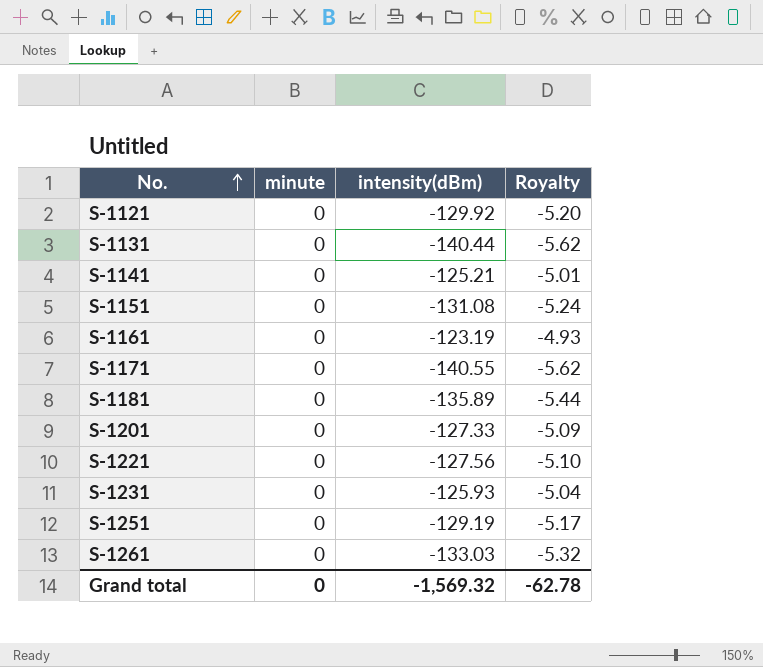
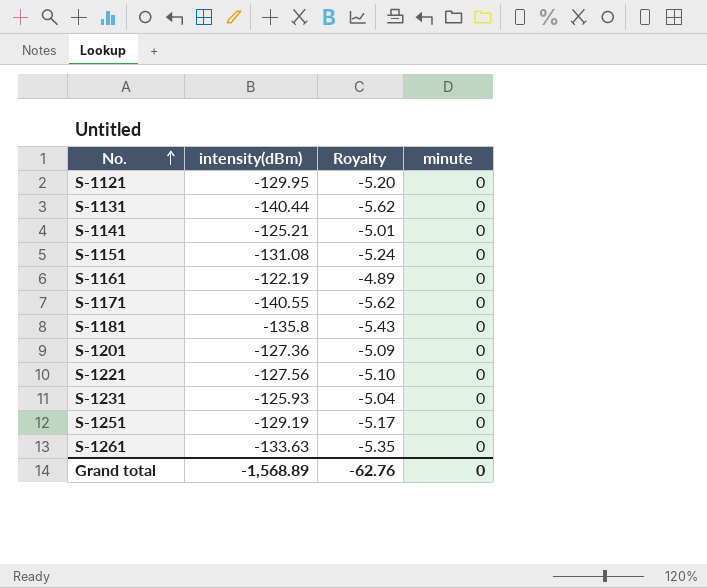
column minute | position: 2 -> 4
S-1121 | intensity(dBm): -129.92 -> -129.95
S-1161 | intensity(dBm): -123.19 -> -122.19
S-1161 | Royalty: -4.93 -> -4.89
S-1181 | intensity(dBm): -135.89 -> -135.8
S-1181 | Royalty: -5.44 -> -5.43
S-1201 | intensity(dBm): -127.33 -> -127.36
S-1261 | intensity(dBm): -133.03 -> -133.63
S-1261 | Royalty: -5.32 -> -5.35
Grand total | intensity(dBm): -1,569.32 -> -1,568.89
Grand total | Royalty: -62.78 -> -62.76

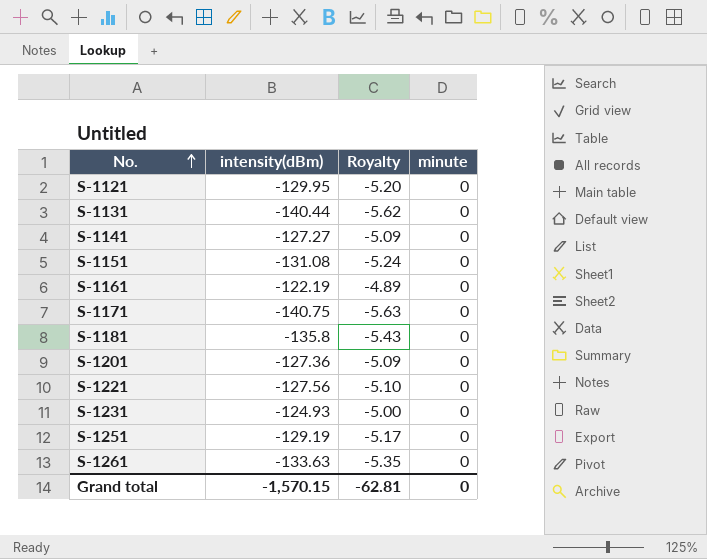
S-1141 | intensity(dBm): -125.21 -> -127.27
S-1141 | Royalty: -5.01 -> -5.09
S-1171 | intensity(dBm): -140.55 -> -140.75
S-1171 | Royalty: -5.62 -> -5.63
S-1231 | intensity(dBm): -125.93 -> -124.93
S-1231 | Royalty: -5.04 -> -5.00
Grand total | intensity(dBm): -1,568.89 -> -1,570.15
Grand total | Royalty: -62.76 -> -62.81

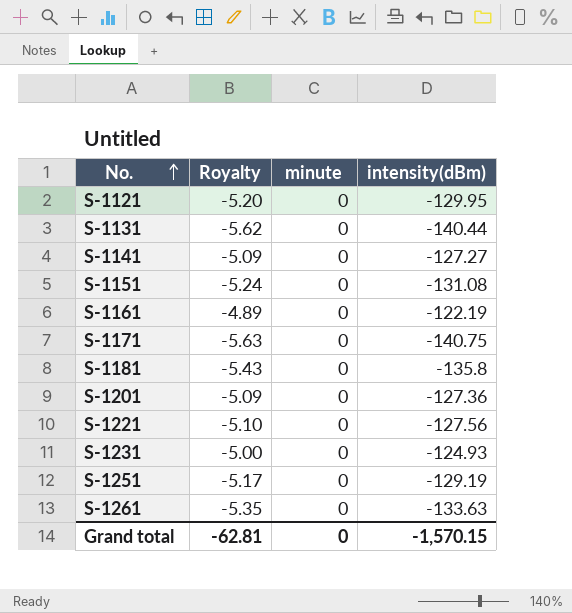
column intensity(dBm) | position: 2 -> 4

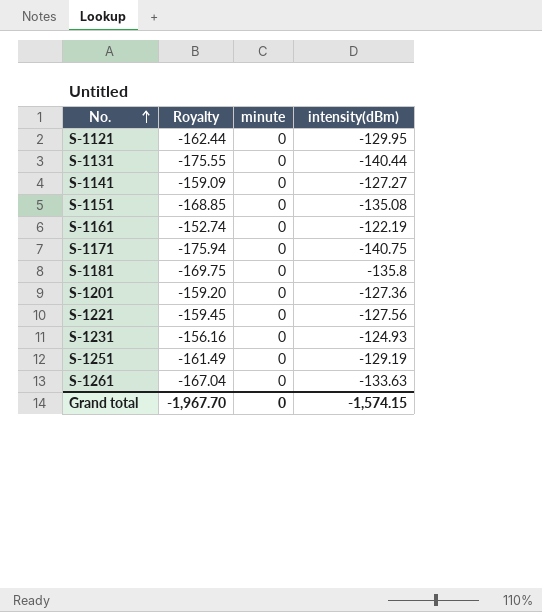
column Royalty | formula: [intensity(dBm)] * 0.04 -> [intensity(dBm)] * 1.25
S-1151 | intensity(dBm): -131.08 -> -135.08
Grand total | Royalty: -62.81 -> -1,967.70
Grand total | intensity(dBm): -1,570.15 -> -1,574.15

